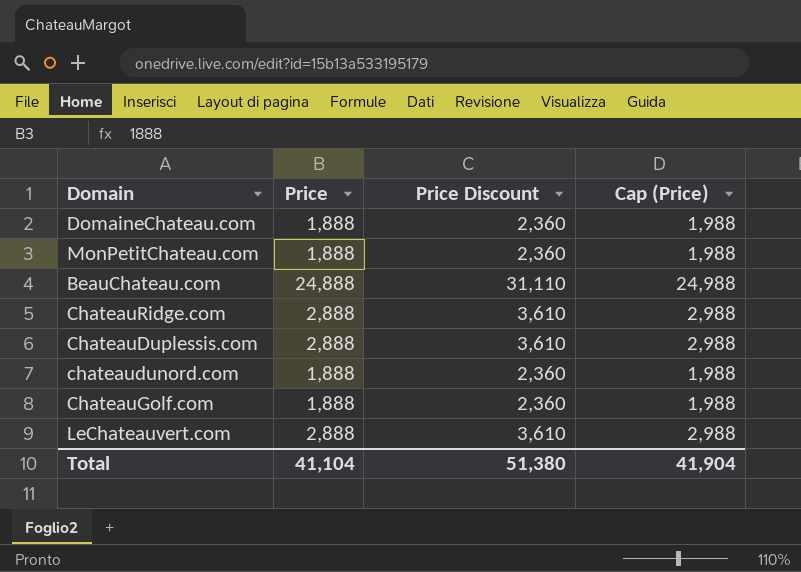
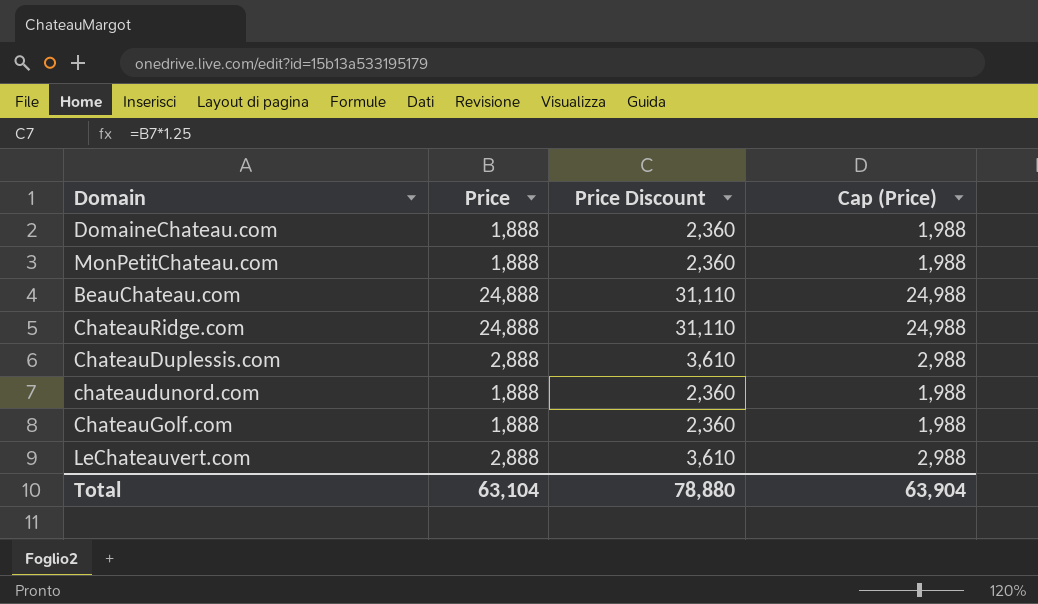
ChateauRidge.com | Price: 2,888 -> 24,888
ChateauRidge.com | Price Discount: 3,610 -> 31,110
ChateauRidge.com | Cap (Price): 2,988 -> 24,988
Total | Price: 41,104 -> 63,104
Total | Price Discount: 51,380 -> 78,880
Total | Cap (Price): 41,904 -> 63,904

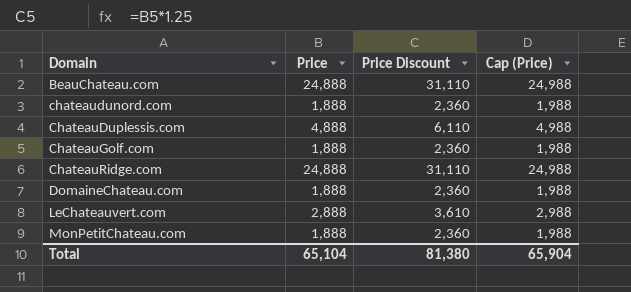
row order: none -> Domain ascending
ChateauDuplessis.com | Price: 2,888 -> 4,888
ChateauDuplessis.com | Price Discount: 3,610 -> 6,110
ChateauDuplessis.com | Cap (Price): 2,988 -> 4,988
Total | Price: 63,104 -> 65,104
Total | Price Discount: 78,880 -> 81,380
Total | Cap (Price): 63,904 -> 65,904

